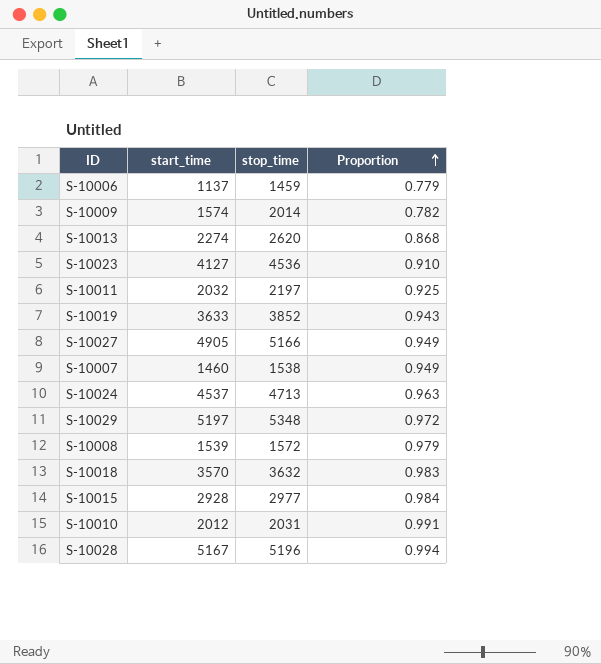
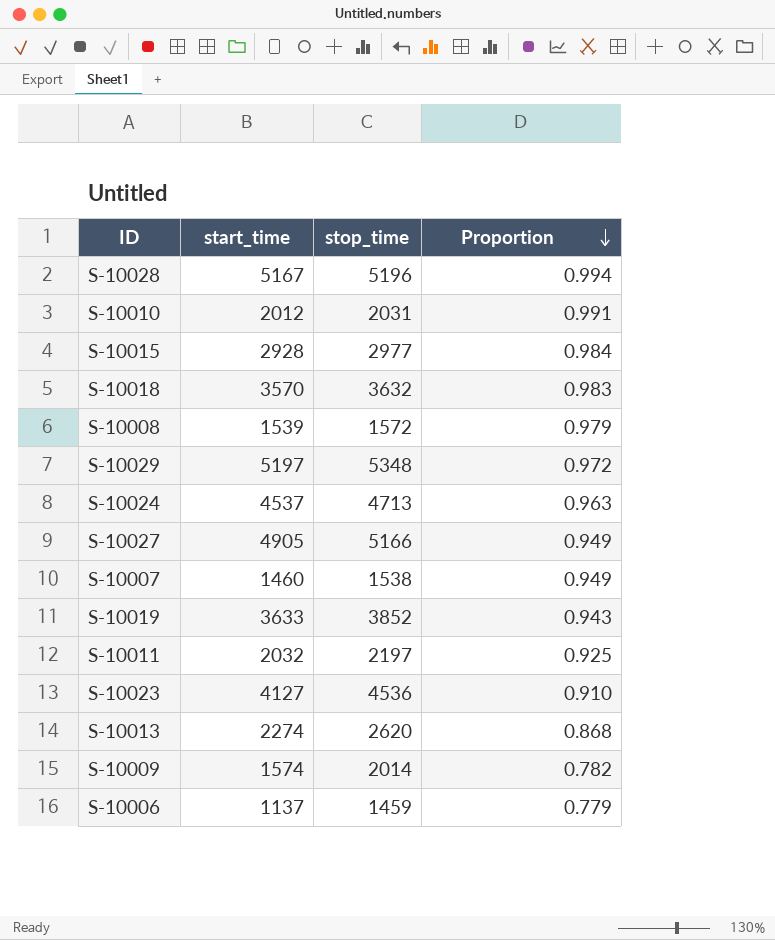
row order: Proportion ascending -> Proportion descending

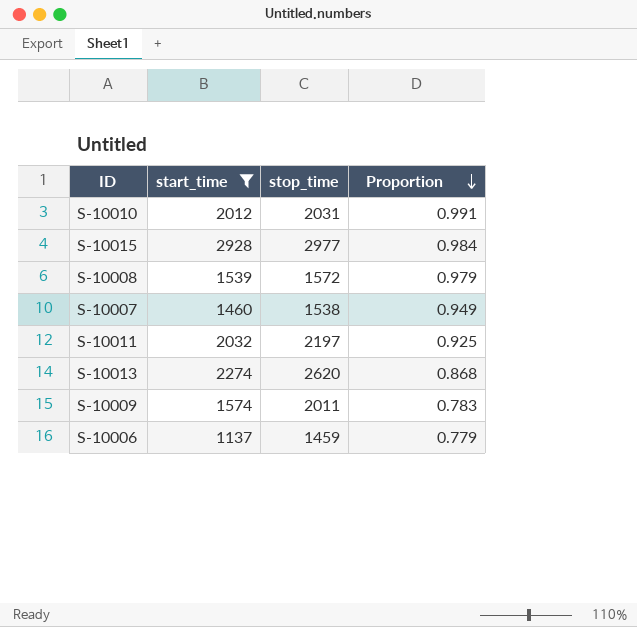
filter: none -> start_time <= 2928
S-10009 | stop_time: 2014 -> 2011
S-10009 | Proportion: 0.782 -> 0.783

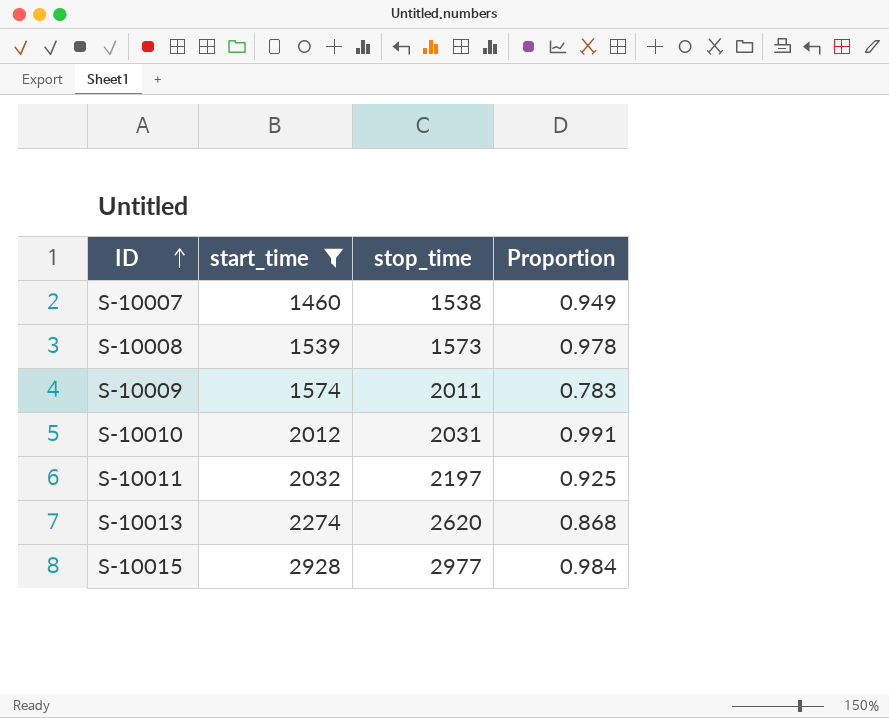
row order: Proportion descending -> ID ascending
row S-10006: 1137 | 1459 | 0.779 -> none
S-10008 | stop_time: 1572 -> 1573
S-10008 | Proportion: 0.979 -> 0.978

